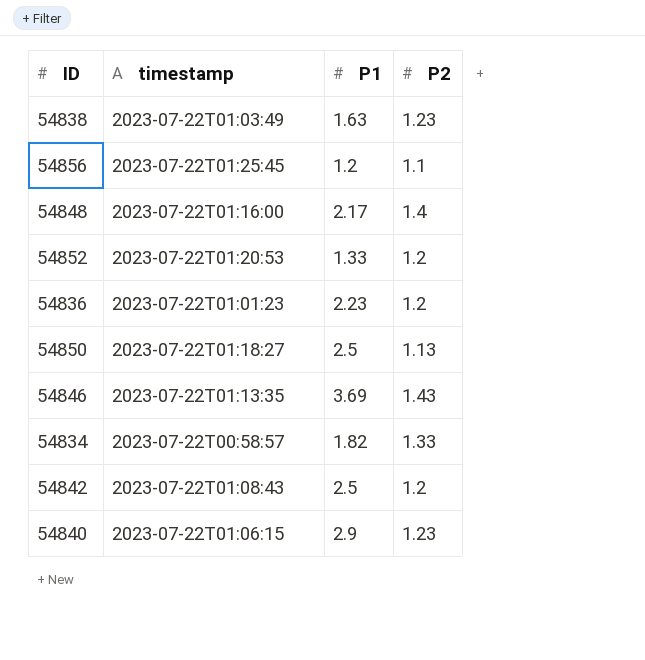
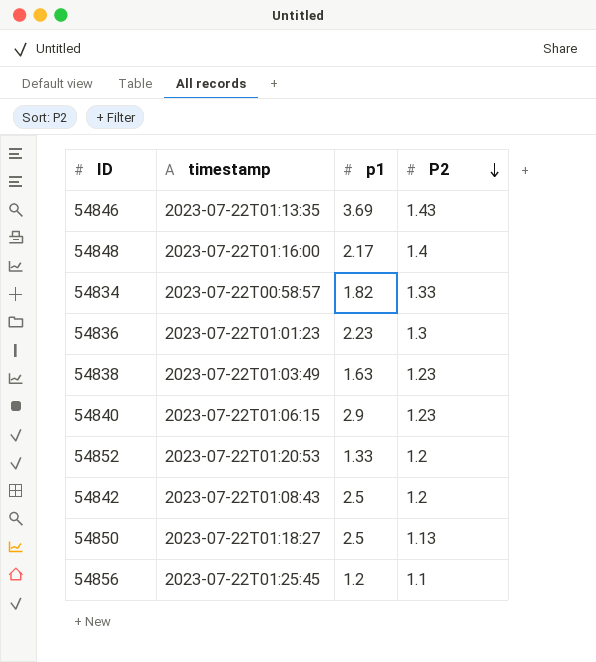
row order: none -> P2 descending
column name: P1 -> p1
54836 | P2: 1.2 -> 1.3

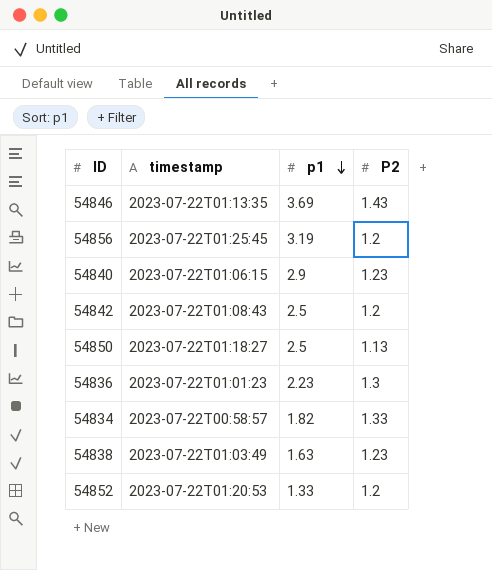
row order: P2 descending -> p1 descending
row 54848: 2023-07-22T01:16:00 | 2.17 | 1.4 -> none
54856 | p1: 1.2 -> 3.19
54856 | P2: 1.1 -> 1.2

